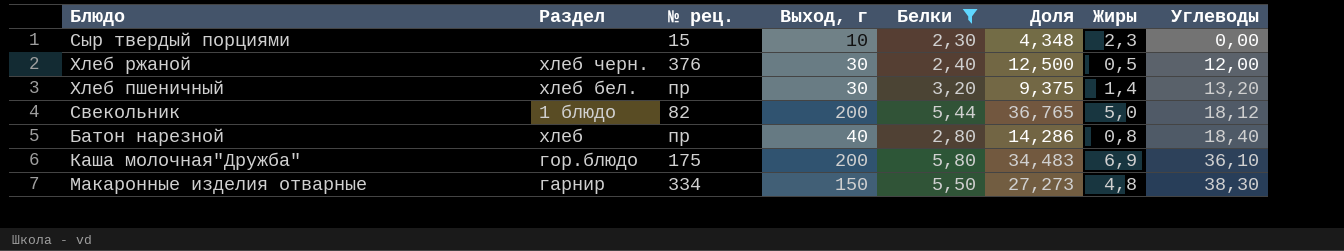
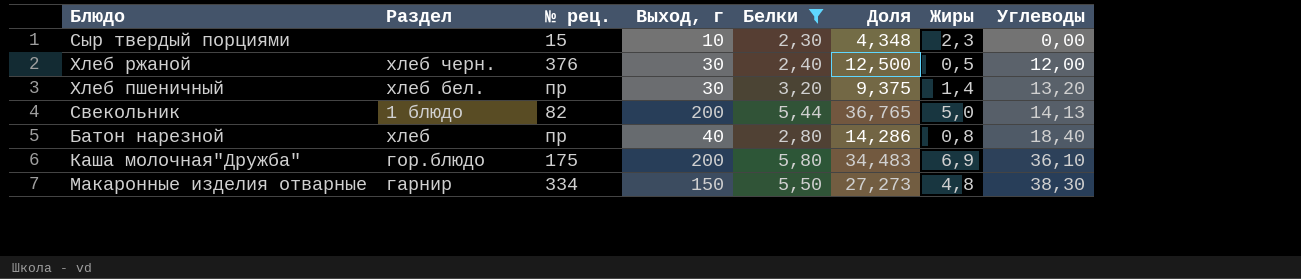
Свекольник | Углеводы: 18,12 -> 14,13

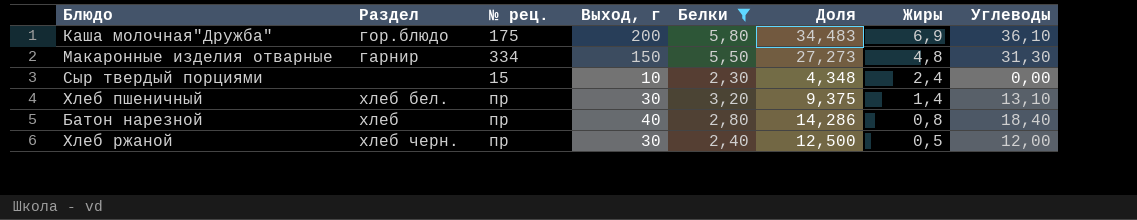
row order: Углеводы ascending -> Жиры descending
row Свекольник: 1 блюдо | 82 | 200 | 5,44 | 36,765 | 5,0 | 14,13 -> none
Макаронные изделия отварные | Углеводы: 38,30 -> 31,30
Сыр твердый порциями | Жиры: 2,3 -> 2,4
Хлеб пшеничный | Углеводы: 13,20 -> 13,10
Хлеб ржаной | № рец.: 376 -> пр

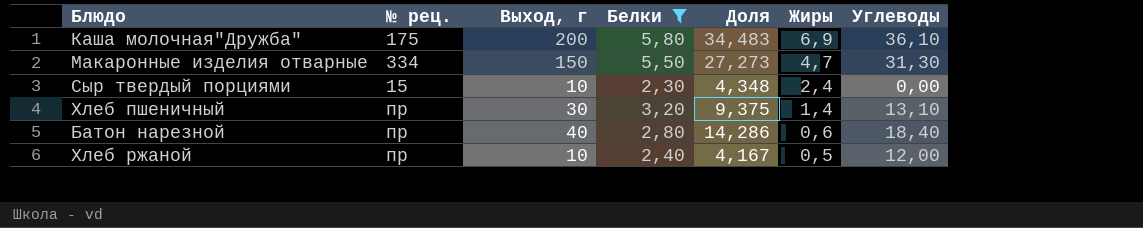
column Раздел | position: 2 -> none
Макаронные изделия отварные | Жиры: 4,8 -> 4,7
Батон нарезной | Жиры: 0,8 -> 0,6
Хлеб ржаной | Выход, г: 30 -> 10
Хлеб ржаной | Доля: 12,500 -> 4,167

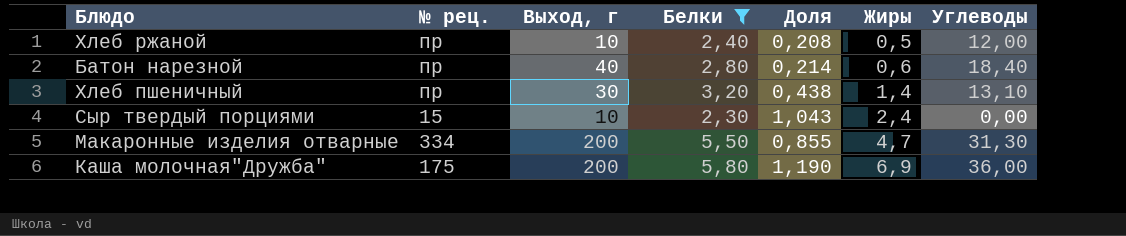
row order: Жиры descending -> Жиры ascending
column Доля | formula: [Выход, г] / [Белки] -> [Жиры] / [Белки]
Макаронные изделия отварные | Выход, г: 150 -> 200
Каша молочная"Дружба" | Углеводы: 36,10 -> 36,00

